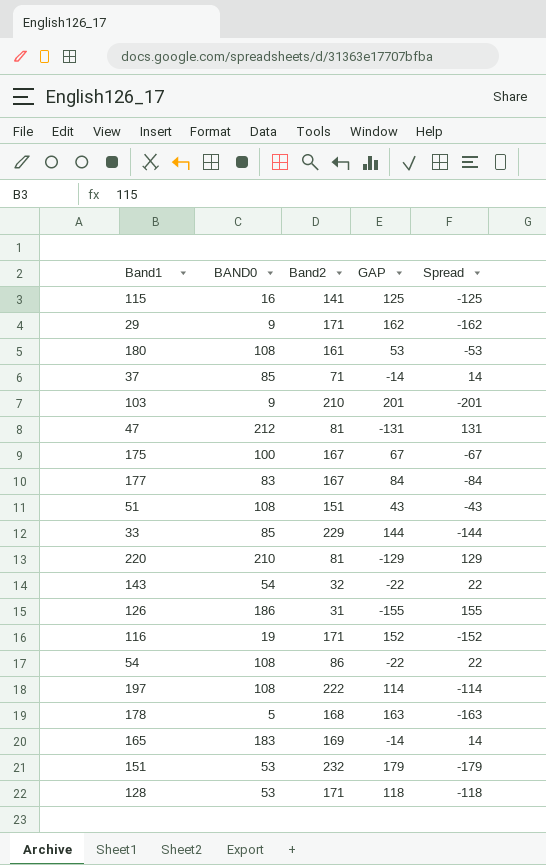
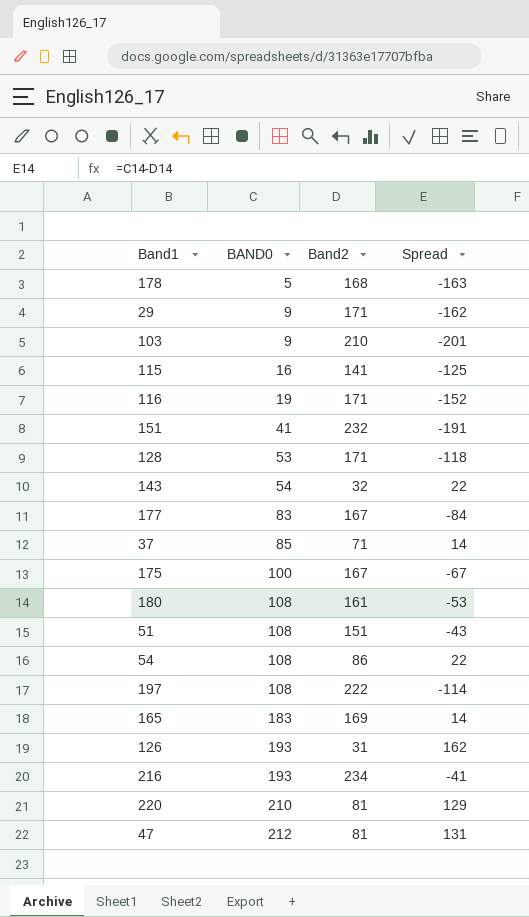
row order: none -> BAND0 ascending
column GAP | formula: [Band2] - [BAND0] -> none
row 33: 85 | 229 | 144 | -144 -> none
151 | BAND0: 53 -> 41
151 | Spread: -179 -> -191
126 | BAND0: 186 -> 193
126 | Spread: 155 -> 162
row 216: none -> 193 | 234 | -41

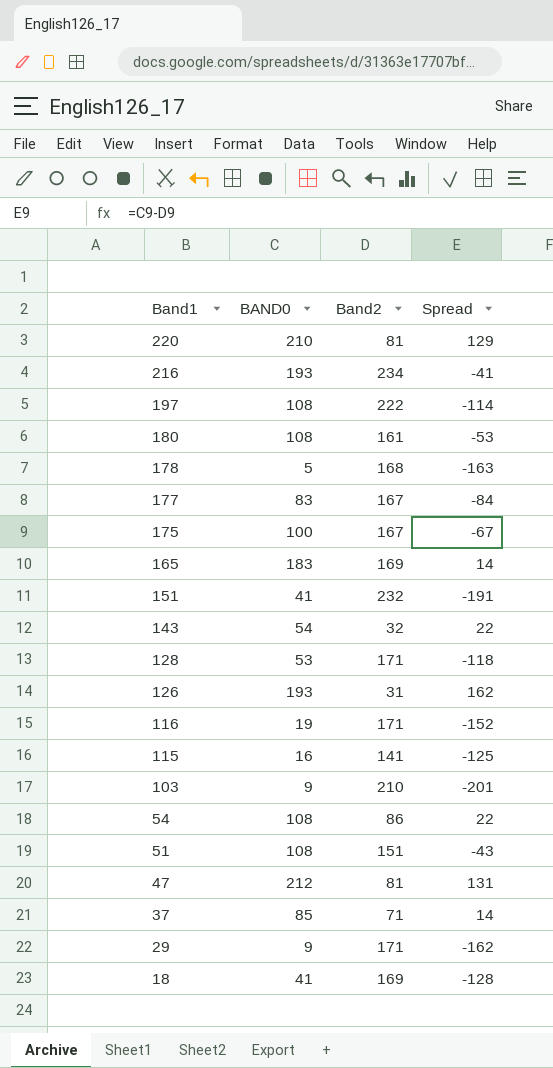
row order: BAND0 ascending -> Band1 descending
row 18: none -> 41 | 169 | -128

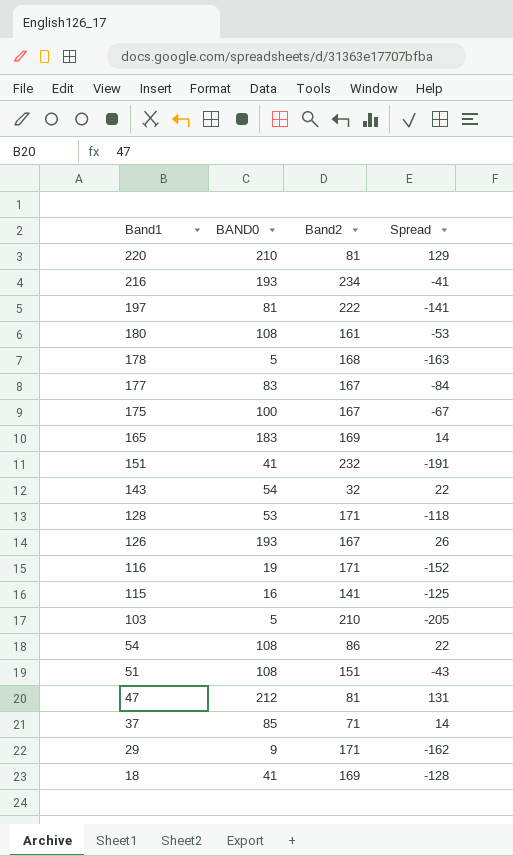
197 | BAND0: 108 -> 81
197 | Spread: -114 -> -141
126 | Band2: 31 -> 167
126 | Spread: 162 -> 26
103 | BAND0: 9 -> 5
103 | Spread: -201 -> -205

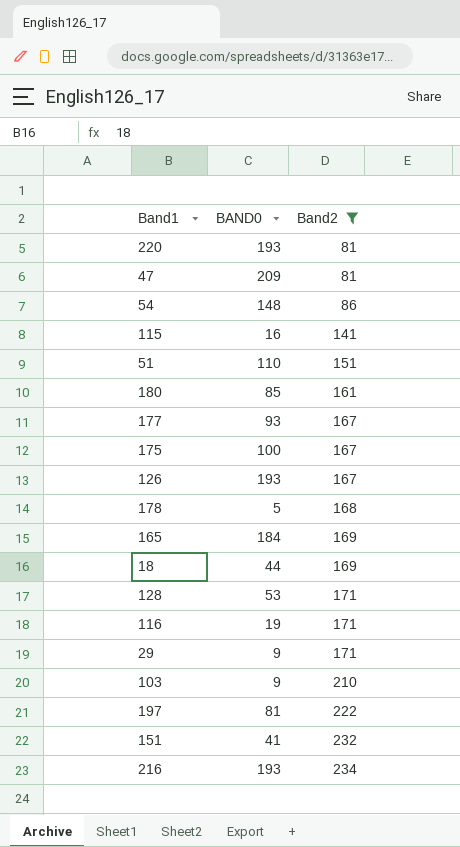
filter: none -> Band2 >= 81
row order: Band1 descending -> Band2 ascending
column Spread | formula: [BAND0] - [Band2] -> none
220 | BAND0: 210 -> 193
47 | BAND0: 212 -> 209
54 | BAND0: 108 -> 148
51 | BAND0: 108 -> 110
180 | BAND0: 108 -> 85
177 | BAND0: 83 -> 93
165 | BAND0: 183 -> 184
18 | BAND0: 41 -> 44
103 | BAND0: 5 -> 9

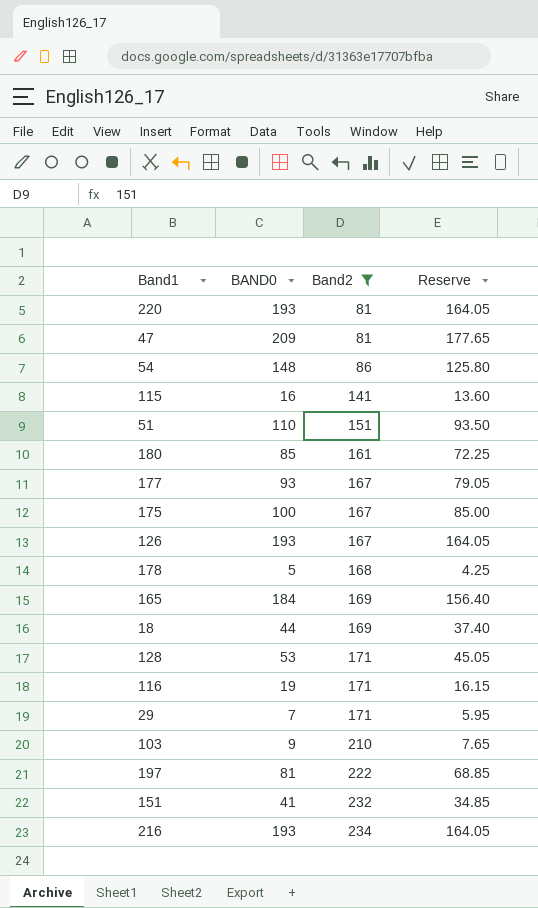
column Reserve | formula: none -> [BAND0] * 0.85
29 | BAND0: 9 -> 7

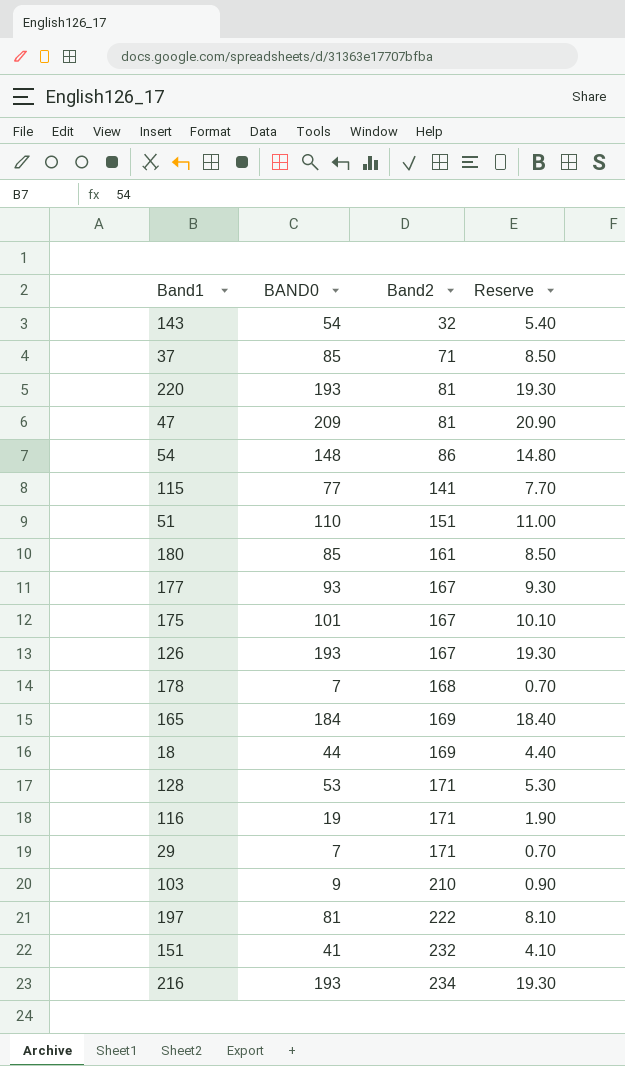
filter: Band2 >= 81 -> none
column Reserve | formula: [BAND0] * 0.85 -> [BAND0] * 0.1
115 | BAND0: 16 -> 77
175 | BAND0: 100 -> 101
178 | BAND0: 5 -> 7

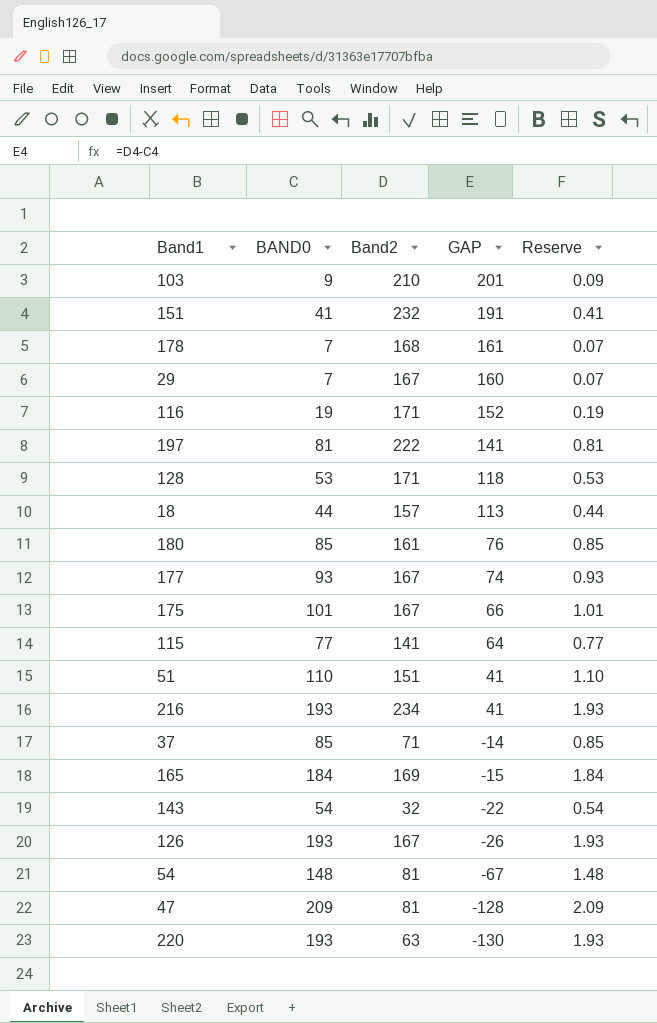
row order: Band2 ascending -> GAP descending
column GAP | formula: none -> [Band2] - [BAND0]
column Reserve | formula: [BAND0] * 0.1 -> [BAND0] * 0.01
29 | Band2: 171 -> 167
18 | Band2: 169 -> 157
54 | Band2: 86 -> 81
220 | Band2: 81 -> 63

